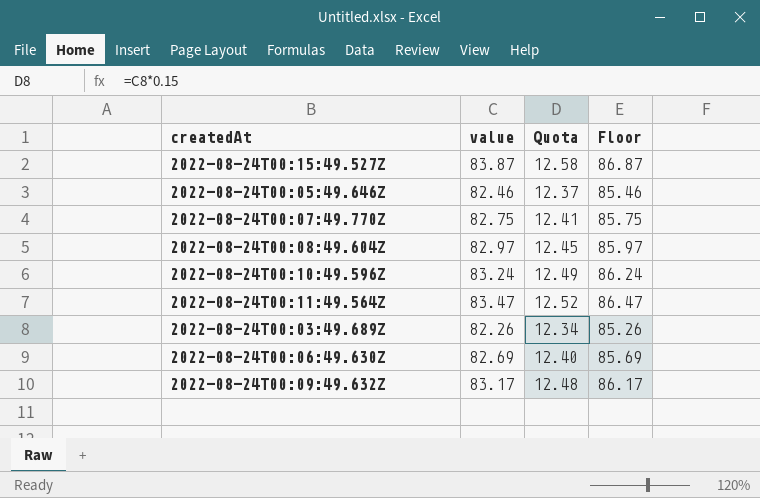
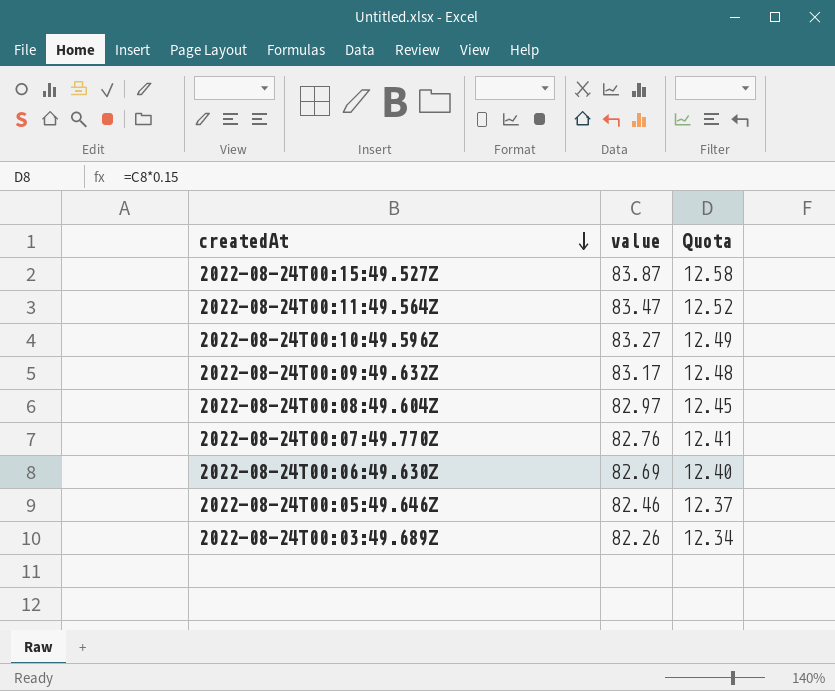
row order: none -> createdAt descending
column Floor | formula: [value] + 3 -> none
2022-08-24T00:10:49.596Z | value: 83.24 -> 83.27
2022-08-24T00:07:49.770Z | value: 82.75 -> 82.76

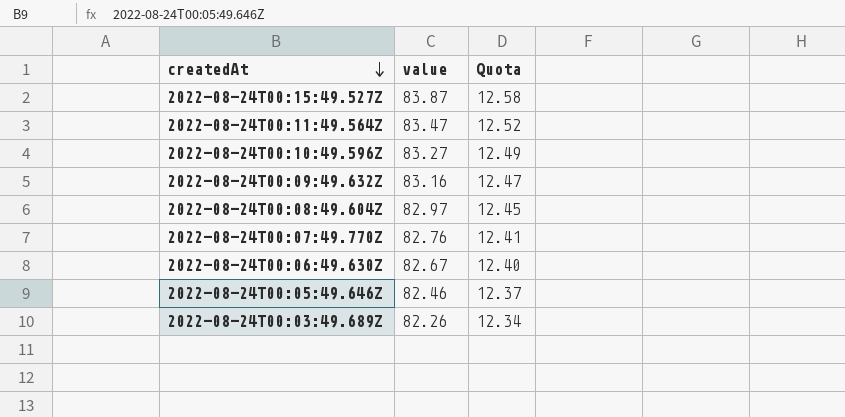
2022-08-24T00:09:49.632Z | value: 83.17 -> 83.16
2022-08-24T00:09:49.632Z | Quota: 12.48 -> 12.47
2022-08-24T00:06:49.630Z | value: 82.69 -> 82.67

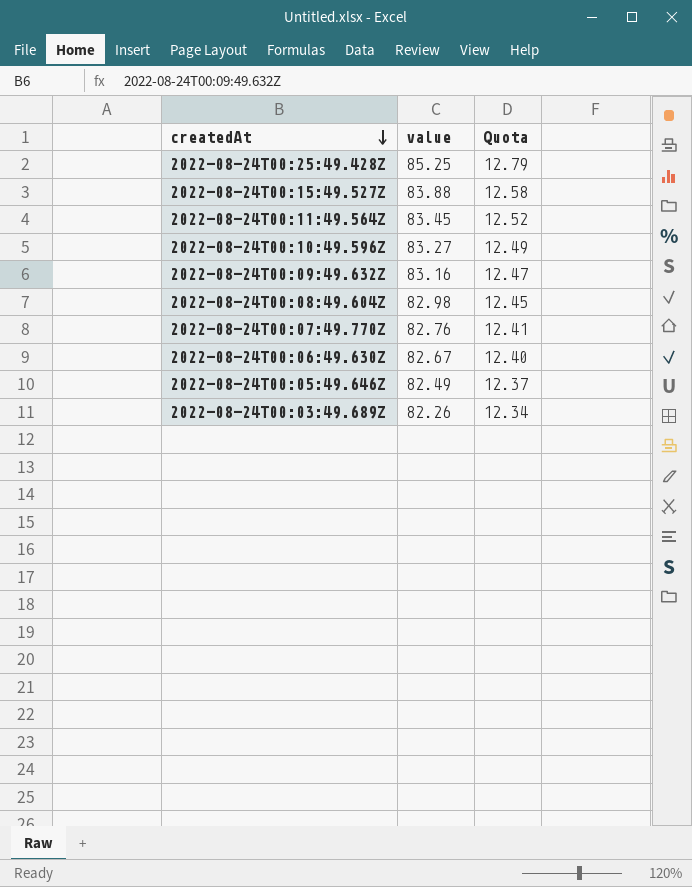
row 2022-08-24T00:25:49.428Z: none -> 85.25 | 12.79
2022-08-24T00:15:49.527Z | value: 83.87 -> 83.88
2022-08-24T00:11:49.564Z | value: 83.47 -> 83.45
2022-08-24T00:08:49.604Z | value: 82.97 -> 82.98
2022-08-24T00:05:49.646Z | value: 82.46 -> 82.49

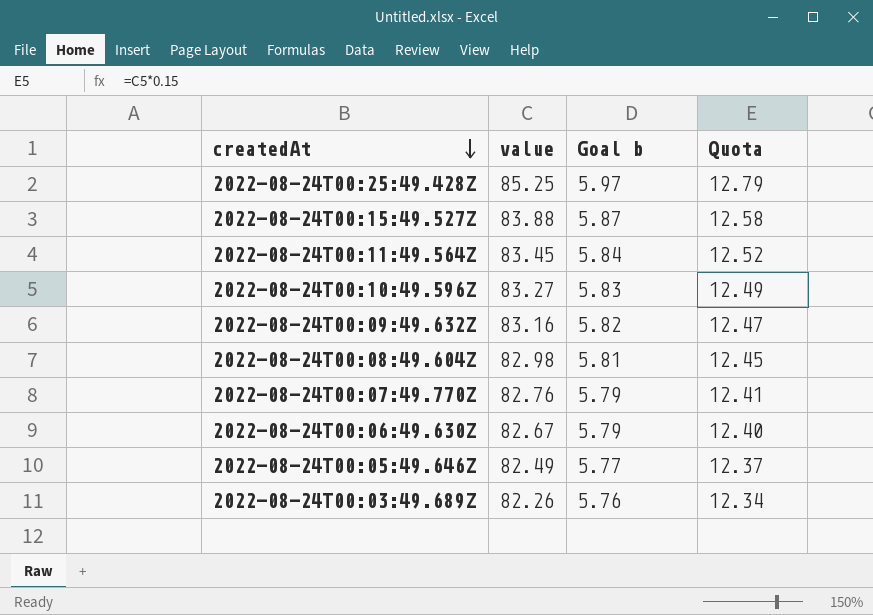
column Goal b | formula: none -> [value] * 0.07

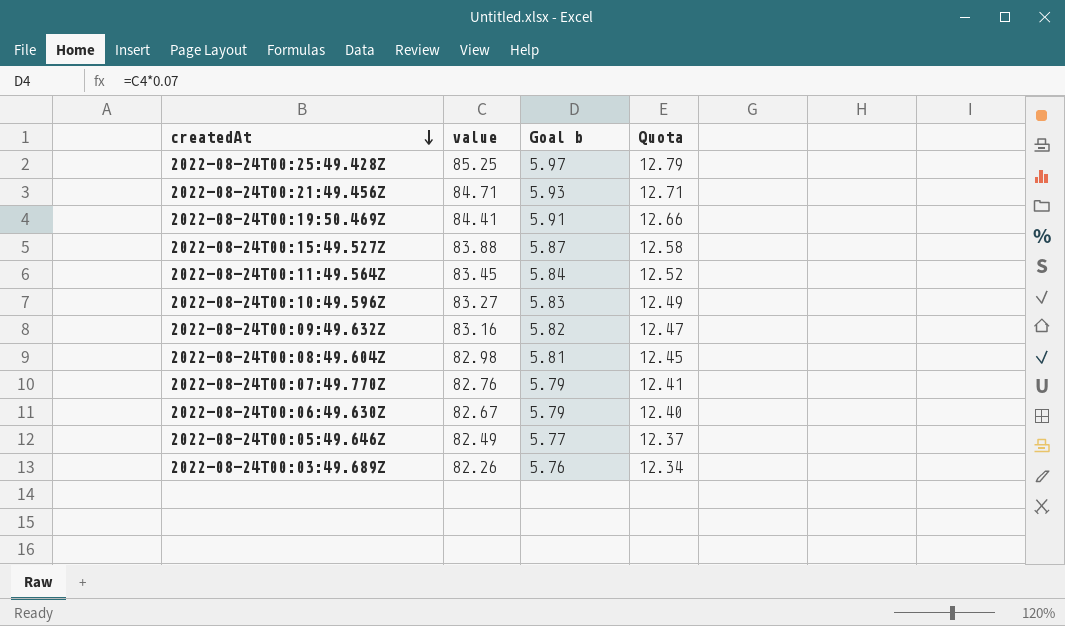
row 2022-08-24T00:21:49.456Z: none -> 84.71 | 5.93 | 12.71
row 2022-08-24T00:19:50.469Z: none -> 84.41 | 5.91 | 12.66

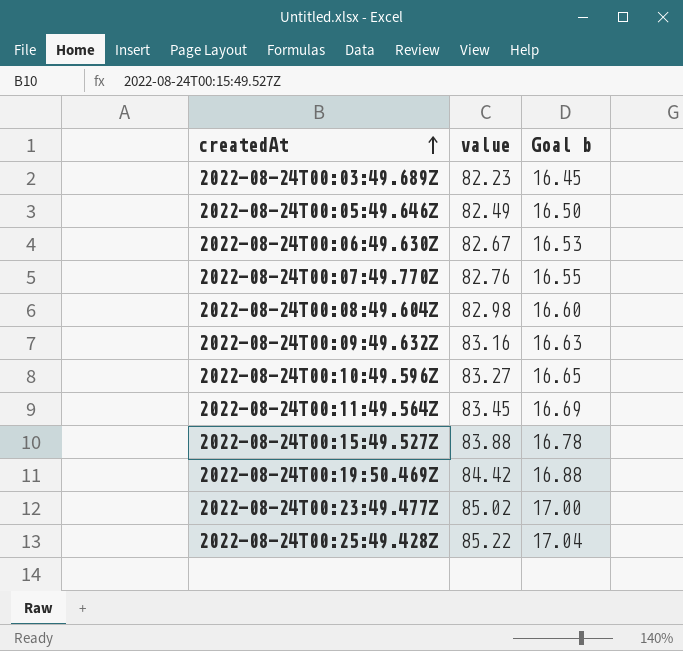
row order: createdAt descending -> createdAt ascending
column Quota | formula: [value] * 0.15 -> none
column Goal b | formula: [value] * 0.07 -> [value] * 0.2
row 2022-08-24T00:21:49.456Z: 84.71 | 5.93 | 12.71 -> none
2022-08-24T00:03:49.689Z | value: 82.26 -> 82.23
2022-08-24T00:19:50.469Z | value: 84.41 -> 84.42
row 2022-08-24T00:23:49.477Z: none -> 85.02 | 17.00
2022-08-24T00:25:49.428Z | value: 85.25 -> 85.22

